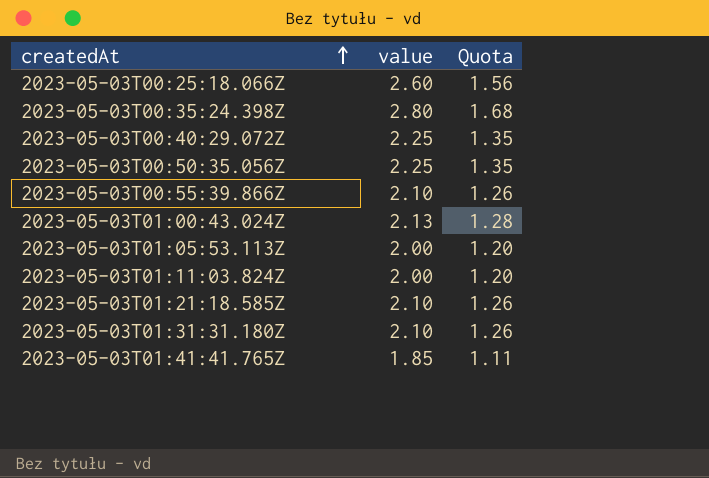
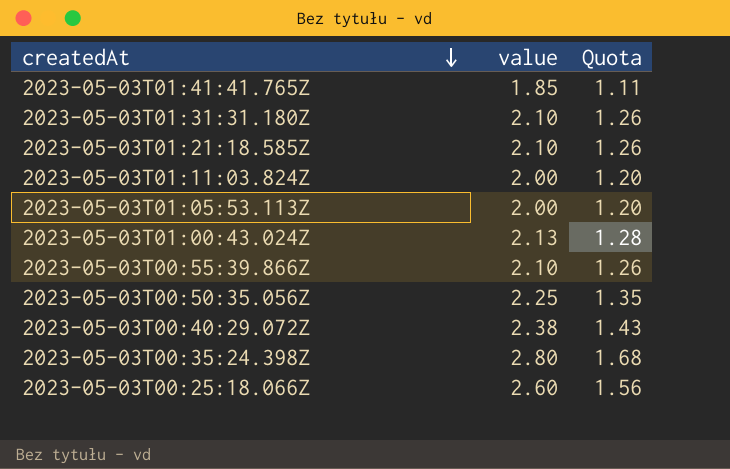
row order: createdAt ascending -> createdAt descending
2023-05-03T00:40:29.072Z | value: 2.25 -> 2.38
2023-05-03T00:40:29.072Z | Quota: 1.35 -> 1.43

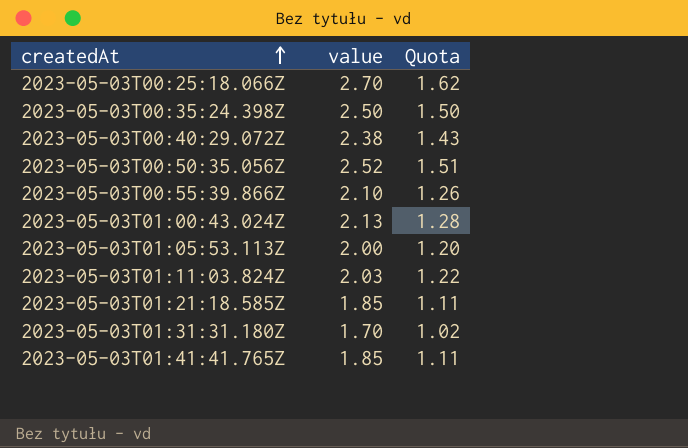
row order: createdAt descending -> createdAt ascending
2023-05-03T00:25:18.066Z | value: 2.60 -> 2.70
2023-05-03T00:25:18.066Z | Quota: 1.56 -> 1.62
2023-05-03T00:35:24.398Z | value: 2.80 -> 2.50
2023-05-03T00:35:24.398Z | Quota: 1.68 -> 1.50
2023-05-03T00:50:35.056Z | value: 2.25 -> 2.52
2023-05-03T00:50:35.056Z | Quota: 1.35 -> 1.51
2023-05-03T01:11:03.824Z | value: 2.00 -> 2.03
2023-05-03T01:11:03.824Z | Quota: 1.20 -> 1.22
2023-05-03T01:21:18.585Z | value: 2.10 -> 1.85
2023-05-03T01:21:18.585Z | Quota: 1.26 -> 1.11
2023-05-03T01:31:31.180Z | value: 2.10 -> 1.70
2023-05-03T01:31:31.180Z | Quota: 1.26 -> 1.02

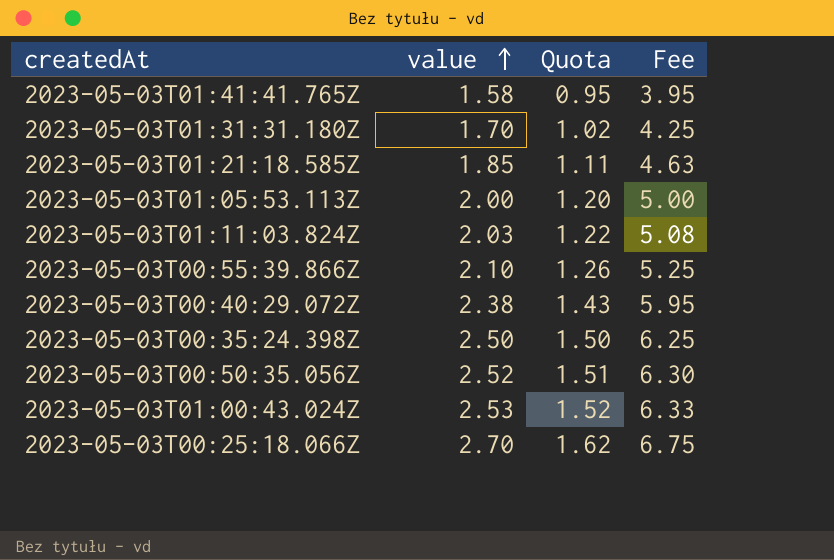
row order: createdAt ascending -> value ascending
column Fee | formula: none -> [value] * 2.5
2023-05-03T01:41:41.765Z | value: 1.85 -> 1.58
2023-05-03T01:41:41.765Z | Quota: 1.11 -> 0.95
2023-05-03T01:00:43.024Z | value: 2.13 -> 2.53
2023-05-03T01:00:43.024Z | Quota: 1.28 -> 1.52

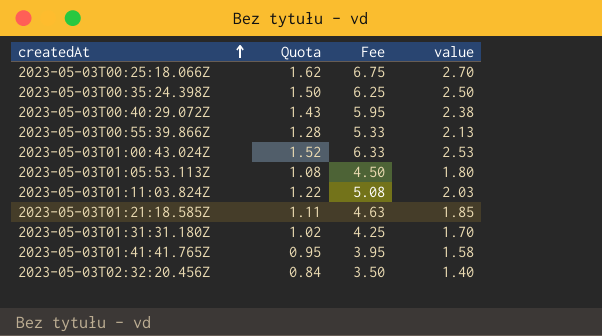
row order: value ascending -> createdAt ascending
column value | position: 2 -> 4
row 2023-05-03T00:50:35.056Z: 2.52 | 1.51 | 6.30 -> none
2023-05-03T00:55:39.866Z | Quota: 1.26 -> 1.28
2023-05-03T00:55:39.866Z | Fee: 5.25 -> 5.33
2023-05-03T00:55:39.866Z | value: 2.10 -> 2.13
2023-05-03T01:05:53.113Z | Quota: 1.20 -> 1.08
2023-05-03T01:05:53.113Z | Fee: 5.00 -> 4.50
2023-05-03T01:05:53.113Z | value: 2.00 -> 1.80
row 2023-05-03T02:32:20.456Z: none -> 0.84 | 3.50 | 1.40

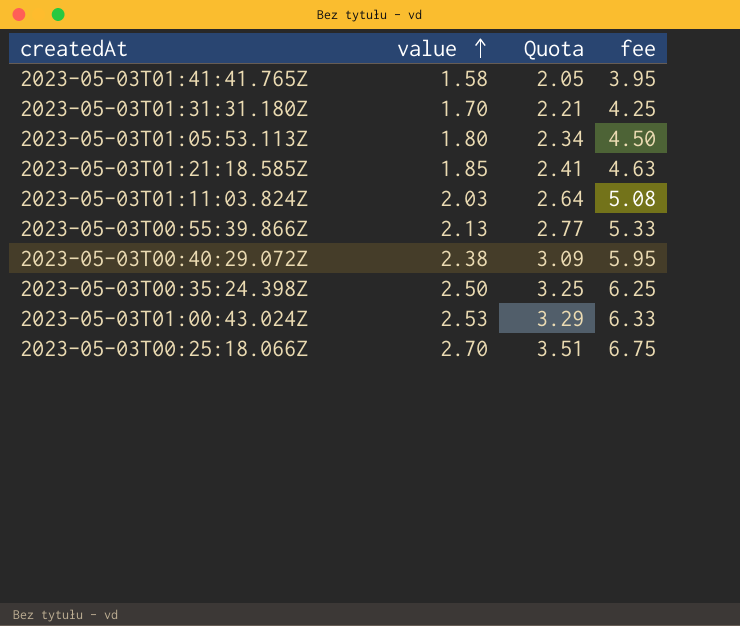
row order: createdAt ascending -> value ascending
column value | position: 4 -> 2
column Quota | formula: [value] * 0.6 -> [value] * 1.3
column name: Fee -> fee
row 2023-05-03T02:32:20.456Z: 0.84 | 3.50 | 1.40 -> none

